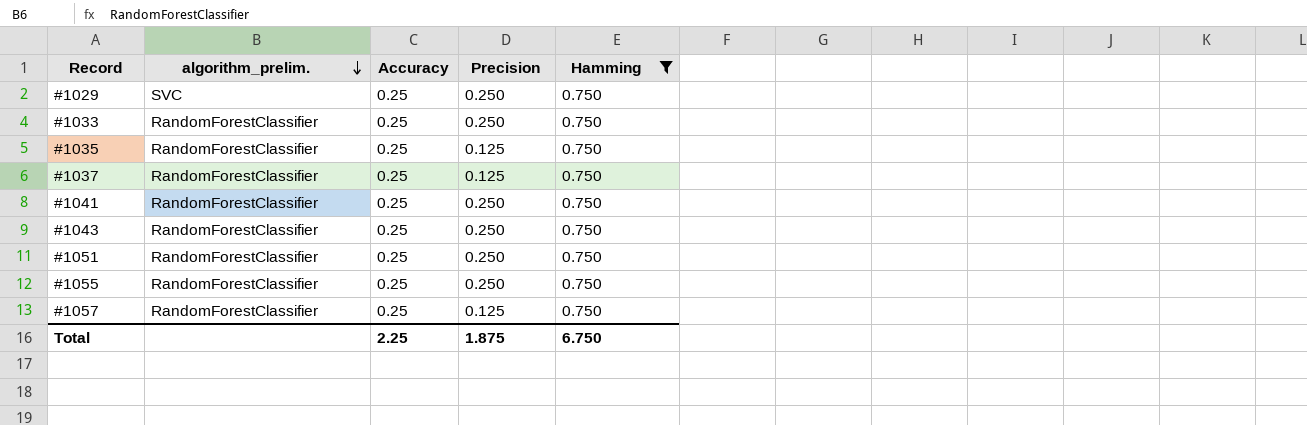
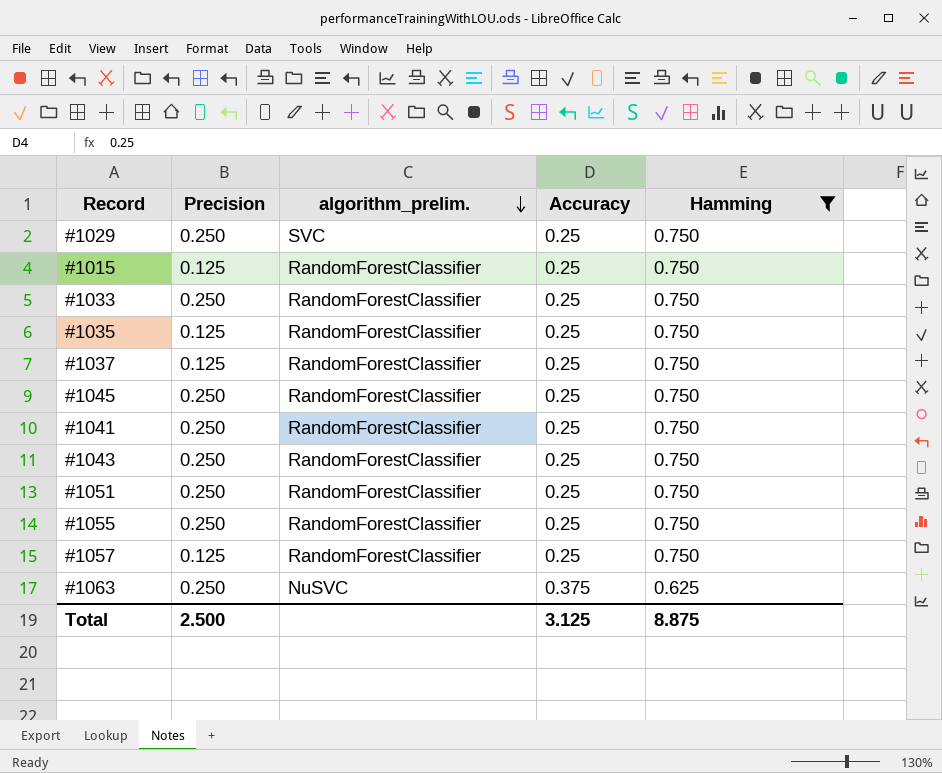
column Precision | position: 4 -> 2
row #1015: none -> 0.125 | RandomForestClassifier | 0.25 | 0.750
row #1045: none -> 0.250 | RandomForestClassifier | 0.25 | 0.750
row #1063: none -> 0.250 | NuSVC | 0.375 | 0.625
Total | Precision: 1.875 -> 2.500
Total | Accuracy: 2.25 -> 3.125
Total | Hamming: 6.750 -> 8.875

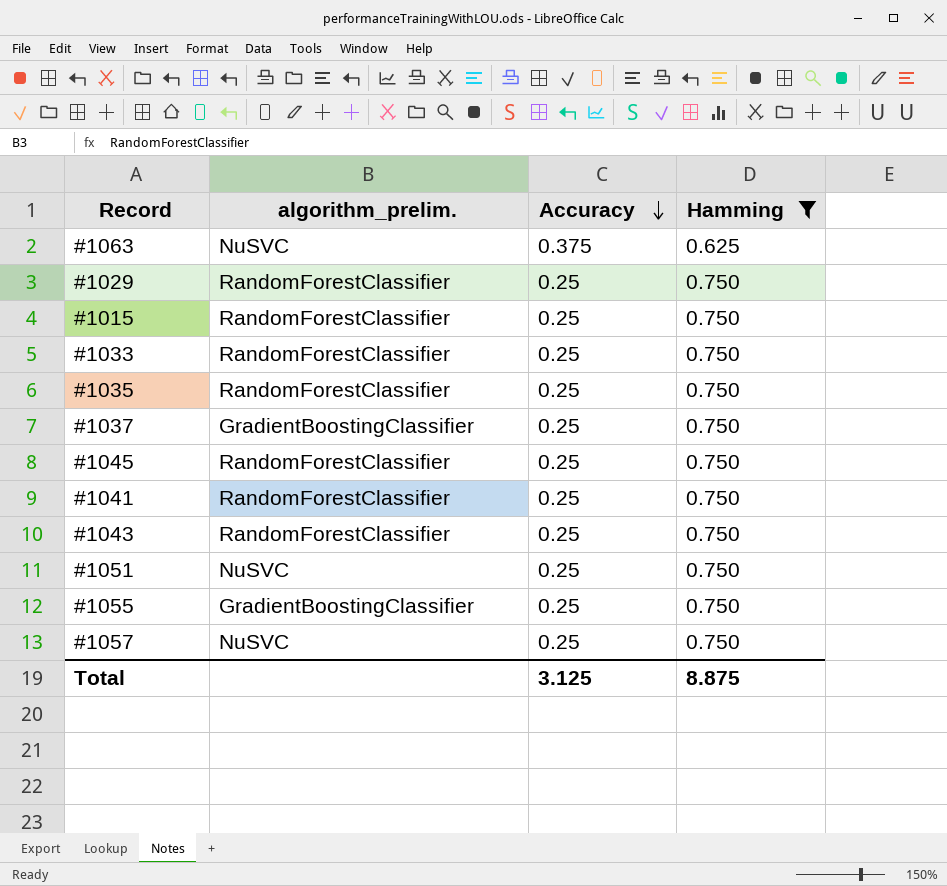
row order: algorithm_prelim. descending -> Accuracy descending
column Precision | position: 2 -> none
#1029 | algorithm_prelim.: SVC -> RandomForestClassifier
#1037 | algorithm_prelim.: RandomForestClassifier -> GradientBoostingClassifier
#1051 | algorithm_prelim.: RandomForestClassifier -> NuSVC
#1055 | algorithm_prelim.: RandomForestClassifier -> GradientBoostingClassifier
#1057 | algorithm_prelim.: RandomForestClassifier -> NuSVC

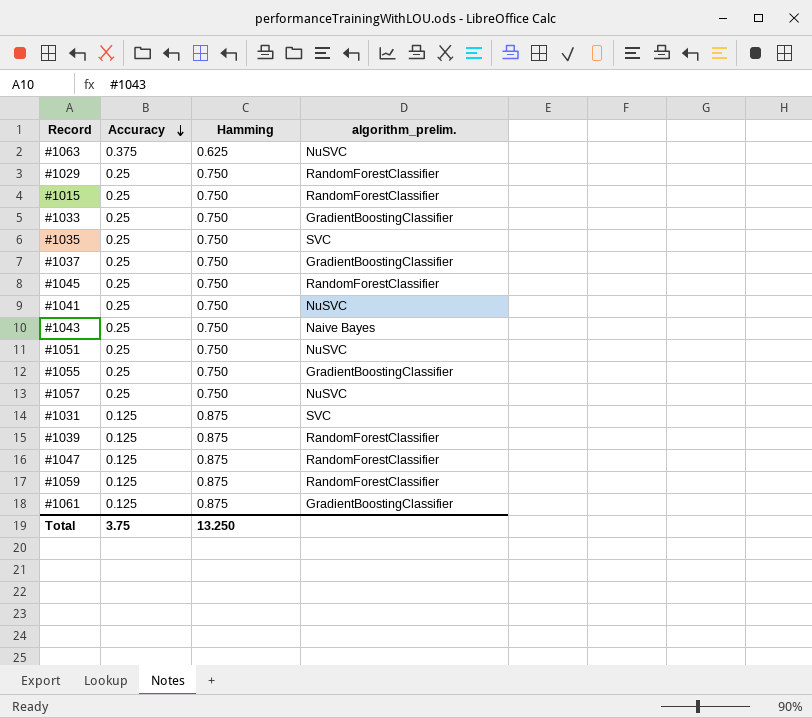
filter: Hamming != 0.875 -> none
column algorithm_prelim. | position: 2 -> 4
#1033 | algorithm_prelim.: RandomForestClassifier -> GradientBoostingClassifier
#1035 | algorithm_prelim.: RandomForestClassifier -> SVC
#1041 | algorithm_prelim.: RandomForestClassifier -> NuSVC
#1043 | algorithm_prelim.: RandomForestClassifier -> Naive Bayes
Total | Accuracy: 3.125 -> 3.75
Total | Hamming: 8.875 -> 13.250

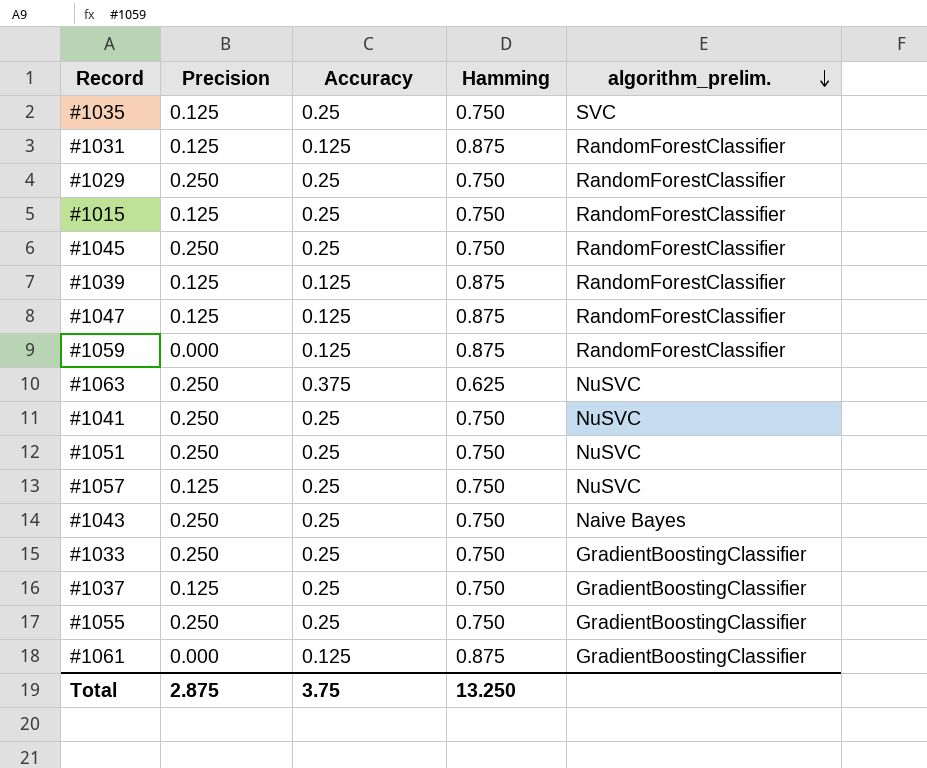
row order: Accuracy descending -> algorithm_prelim. descending
column Precision | position: none -> 2
#1031 | algorithm_prelim.: SVC -> RandomForestClassifier

